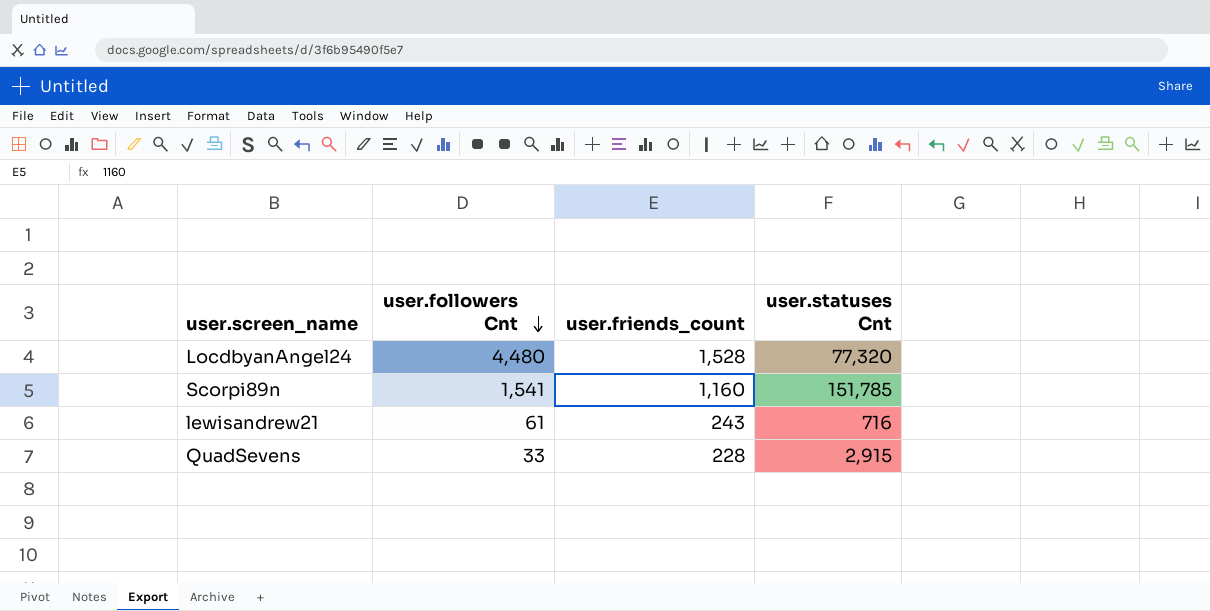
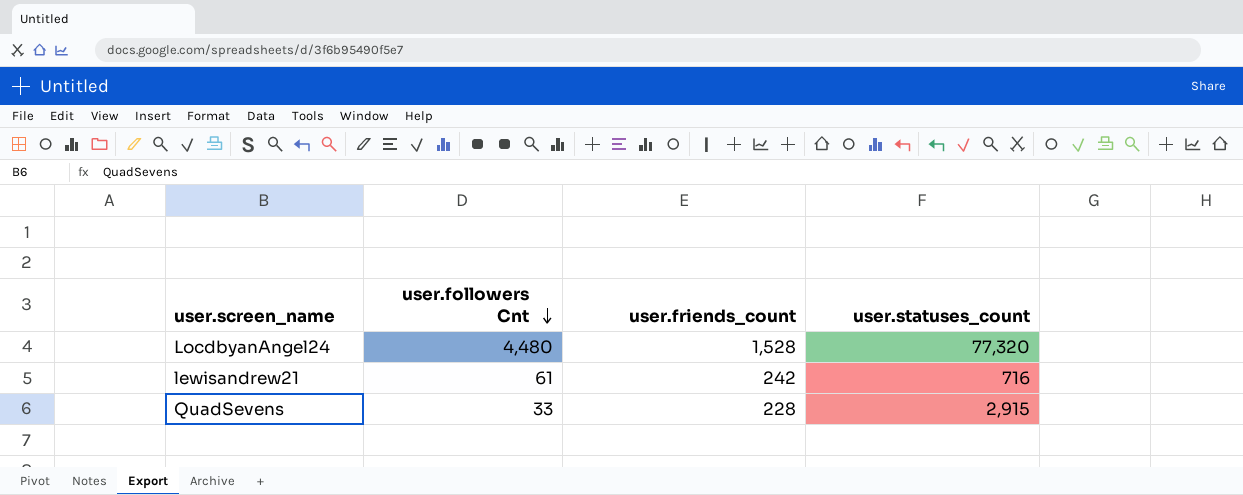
column name: user.statuses Cnt -> user.statuses_count
row Scorpi89n: 1,541 | 1,160 | 151,785 -> none
lewisandrew21 | user.friends_count: 243 -> 242

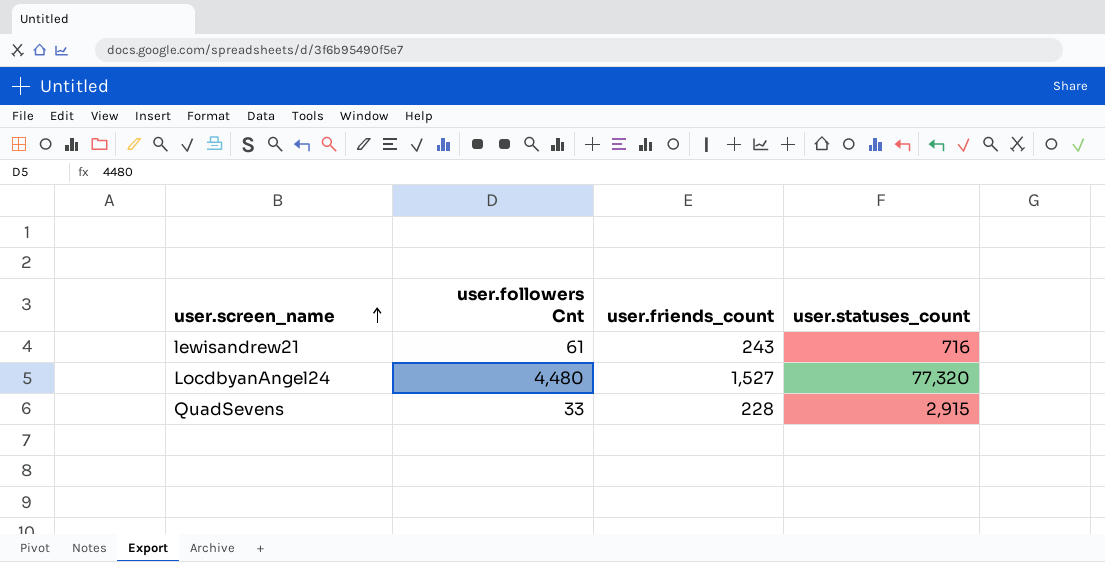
row order: user.followers Cnt descending -> user.screen_name ascending
lewisandrew21 | user.friends_count: 242 -> 243
LocdbyanAngel24 | user.friends_count: 1,528 -> 1,527

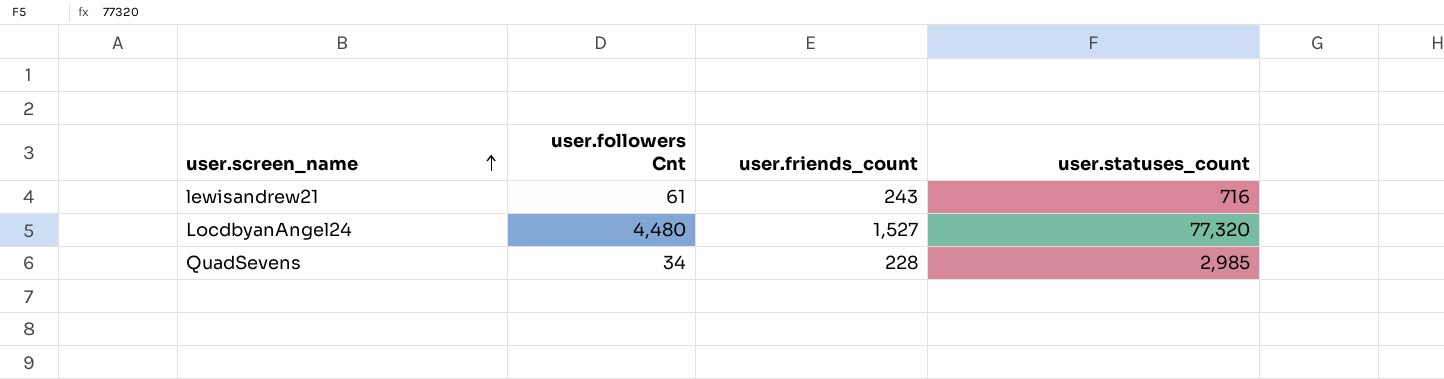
QuadSevens | user.followers Cnt: 33 -> 34
QuadSevens | user.statuses_count: 2,915 -> 2,985

